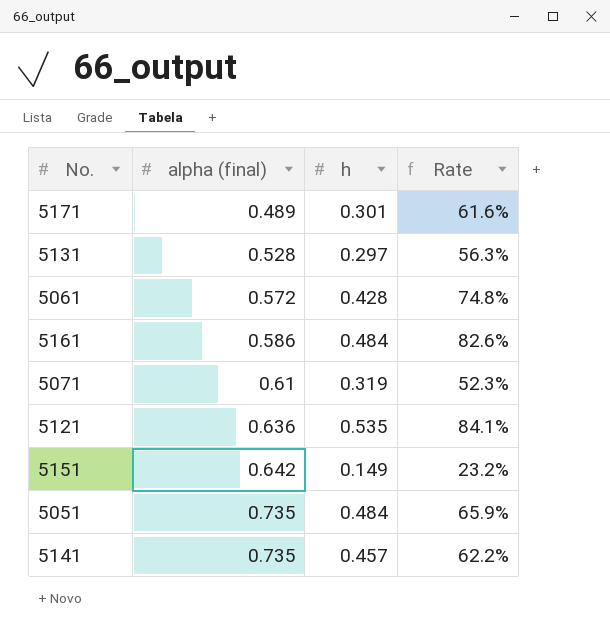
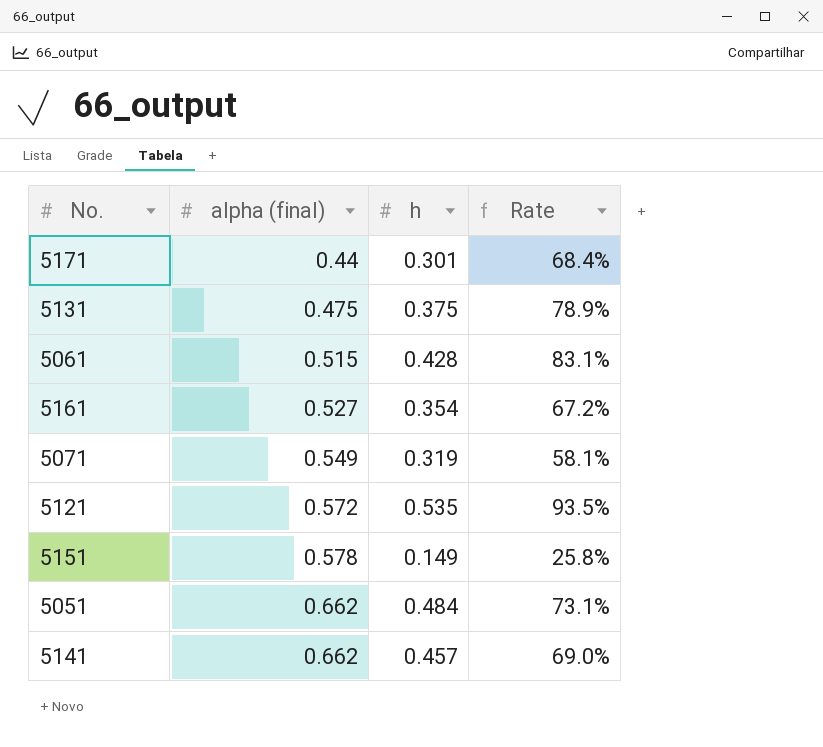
5171 | alpha (final): 0.489 -> 0.44
5171 | Rate: 61.6% -> 68.4%
5131 | alpha (final): 0.528 -> 0.475
5131 | h: 0.297 -> 0.375
5131 | Rate: 56.3% -> 78.9%
5061 | alpha (final): 0.572 -> 0.515
5061 | Rate: 74.8% -> 83.1%
5161 | alpha (final): 0.586 -> 0.527
5161 | h: 0.484 -> 0.354
5161 | Rate: 82.6% -> 67.2%
5071 | alpha (final): 0.61 -> 0.549
5071 | Rate: 52.3% -> 58.1%
5121 | alpha (final): 0.636 -> 0.572
5121 | Rate: 84.1% -> 93.5%
5151 | alpha (final): 0.642 -> 0.578
5151 | Rate: 23.2% -> 25.8%
5051 | alpha (final): 0.735 -> 0.662
5051 | Rate: 65.9% -> 73.1%
5141 | alpha (final): 0.735 -> 0.662
5141 | Rate: 62.2% -> 69.0%

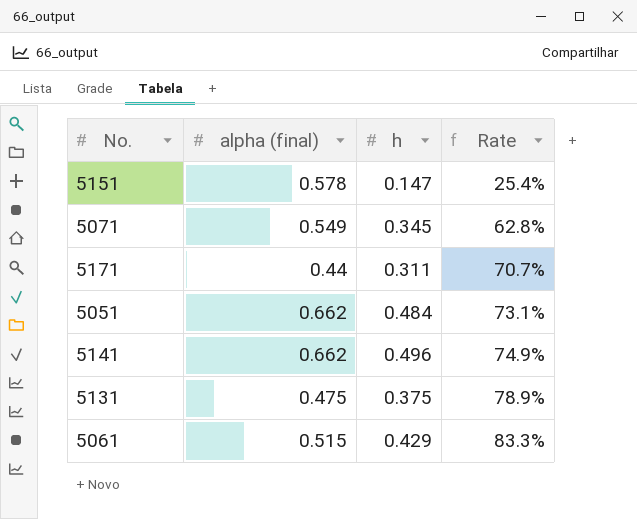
row order: alpha (final) ascending -> Rate ascending
row 5161: 0.527 | 0.354 | 67.2% -> none
row 5121: 0.572 | 0.535 | 93.5% -> none
5151 | h: 0.149 -> 0.147
5151 | Rate: 25.8% -> 25.4%
5071 | h: 0.319 -> 0.345
5071 | Rate: 58.1% -> 62.8%
5171 | h: 0.301 -> 0.311
5171 | Rate: 68.4% -> 70.7%
5141 | h: 0.457 -> 0.496
5141 | Rate: 69.0% -> 74.9%
5061 | h: 0.428 -> 0.429
5061 | Rate: 83.1% -> 83.3%

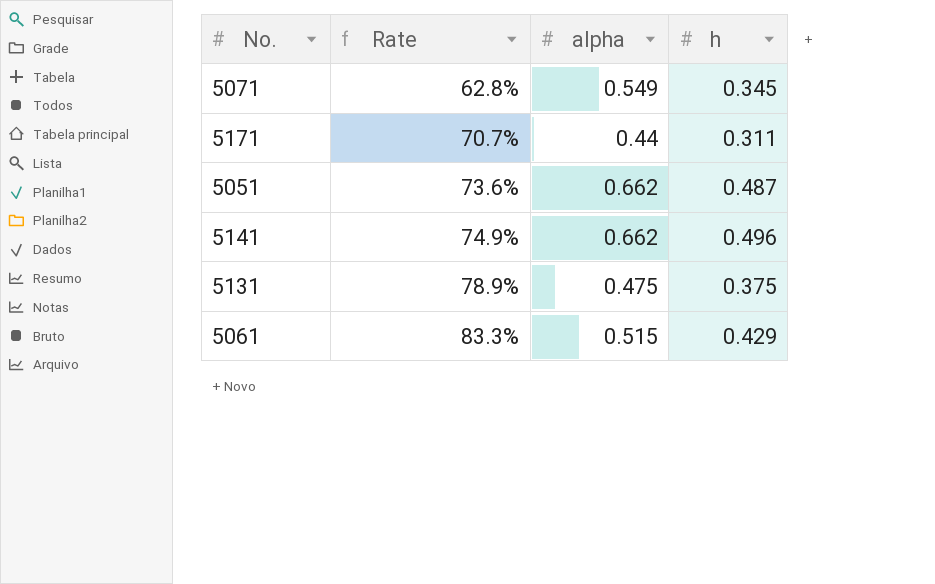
column Rate | position: 4 -> 2
column name: alpha (final) -> alpha
row 5151: 0.578 | 0.147 | 25.4% -> none
5051 | Rate: 73.1% -> 73.6%
5051 | h: 0.484 -> 0.487

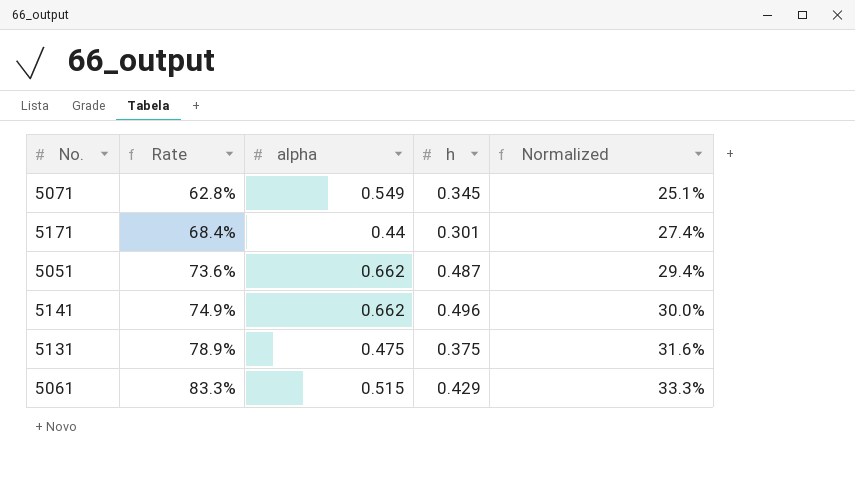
column Normalized | formula: none -> [Rate] * 0.4
5171 | Rate: 70.7% -> 68.4%
5171 | h: 0.311 -> 0.301

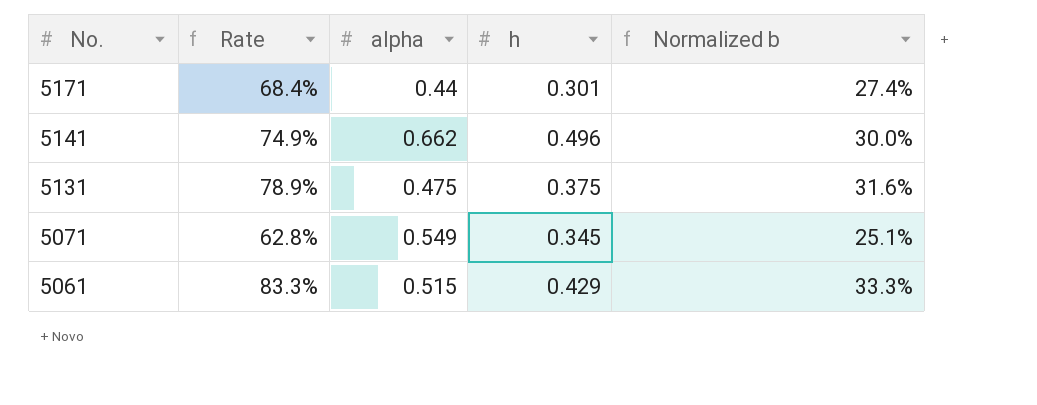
row order: Rate ascending -> No. descending
column name: Normalized -> Normalized b
row 5051: 73.6% | 0.662 | 0.487 | 29.4% -> none

